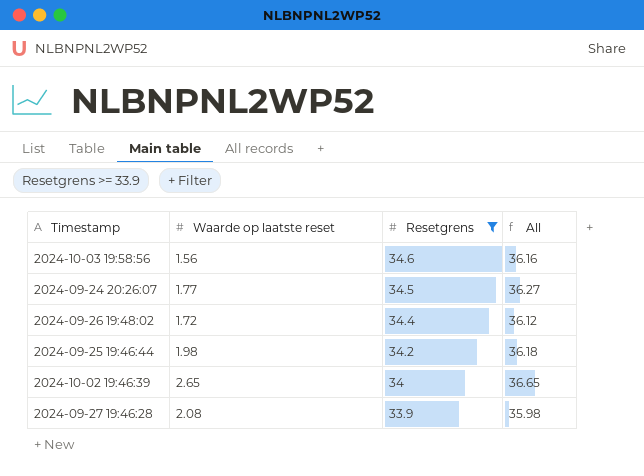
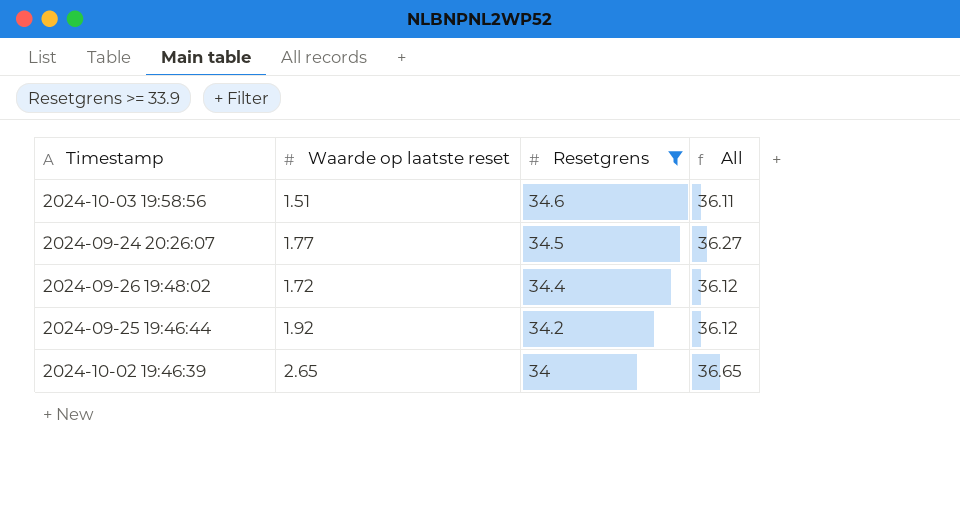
row 2024-09-27 19:46:28: 2.08 | 33.9 | 35.98 -> none
2024-10-03 19:58:56 | Waarde op laatste reset: 1.56 -> 1.51
2024-10-03 19:58:56 | All: 36.16 -> 36.11
2024-09-25 19:46:44 | Waarde op laatste reset: 1.98 -> 1.92
2024-09-25 19:46:44 | All: 36.18 -> 36.12

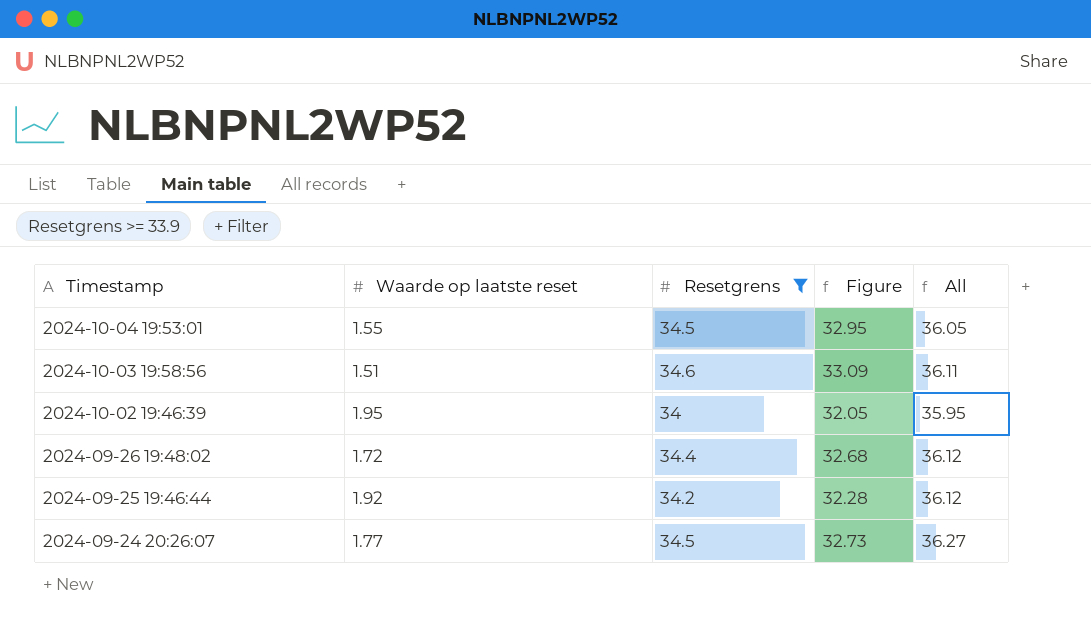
row order: Resetgrens descending -> Timestamp descending
column Figure | formula: none -> [Resetgrens] - [Waarde op laatste reset]
row 2024-10-04 19:53:01: none -> 1.55 | 34.5 | 32.95 | 36.05
2024-10-02 19:46:39 | Waarde op laatste reset: 2.65 -> 1.95
2024-10-02 19:46:39 | All: 36.65 -> 35.95

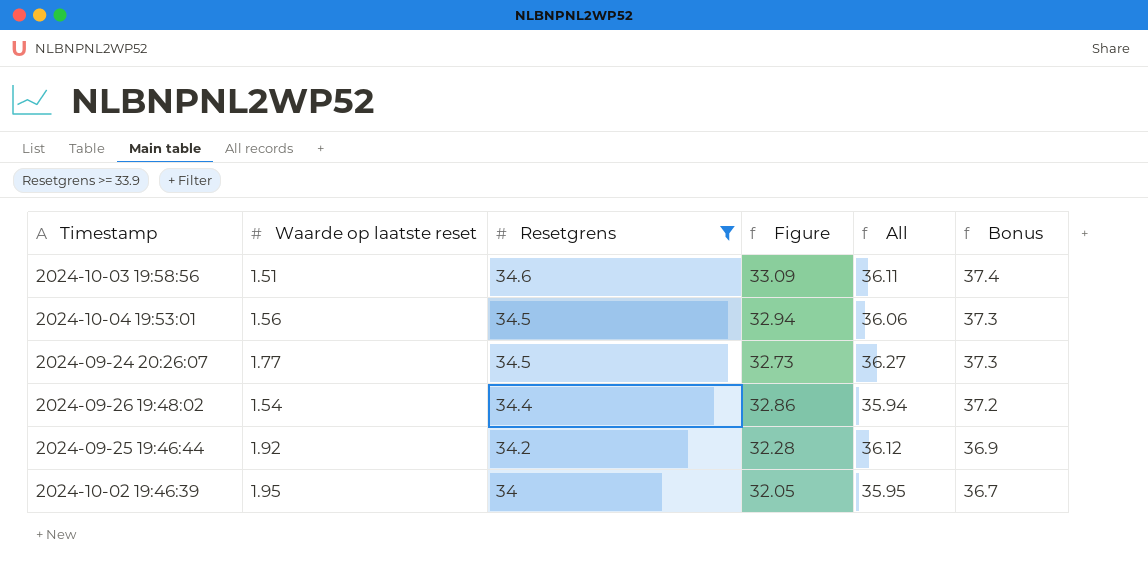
row order: Timestamp descending -> Resetgrens descending
column Bonus | formula: none -> [Resetgrens] * 1.08
2024-10-04 19:53:01 | Waarde op laatste reset: 1.55 -> 1.56
2024-10-04 19:53:01 | Figure: 32.95 -> 32.94
2024-10-04 19:53:01 | All: 36.05 -> 36.06
2024-09-26 19:48:02 | Waarde op laatste reset: 1.72 -> 1.54
2024-09-26 19:48:02 | Figure: 32.68 -> 32.86
2024-09-26 19:48:02 | All: 36.12 -> 35.94

